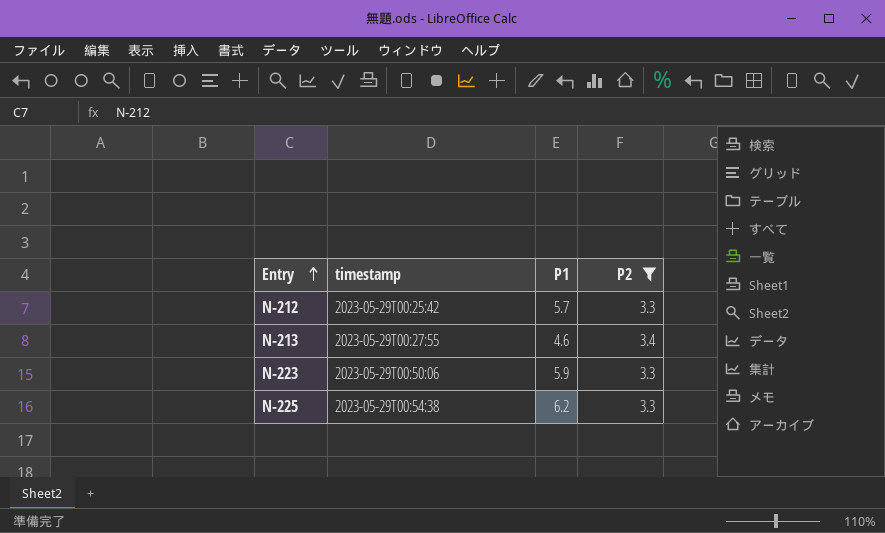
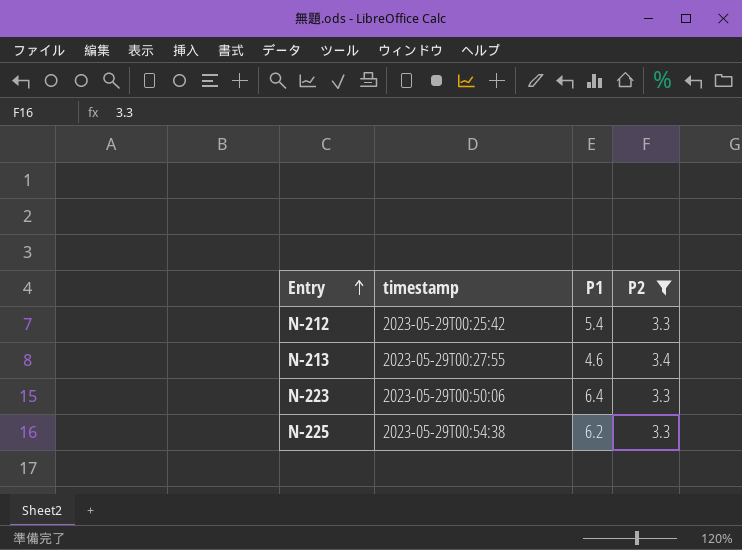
N-212 | P1: 5.7 -> 5.4
N-223 | P1: 5.9 -> 6.4

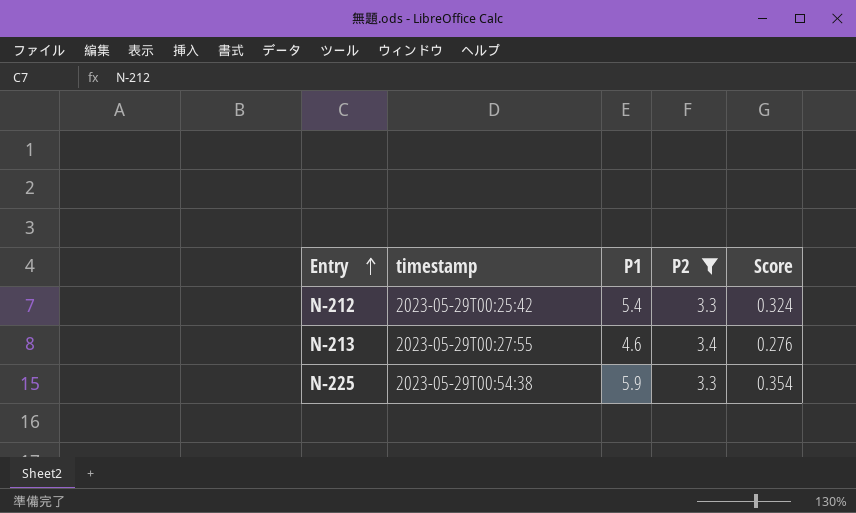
column Score | formula: none -> [P1] * 0.06
row N-223: 2023-05-29T00:50:06 | 6.4 | 3.3 -> none
N-225 | P1: 6.2 -> 5.9

